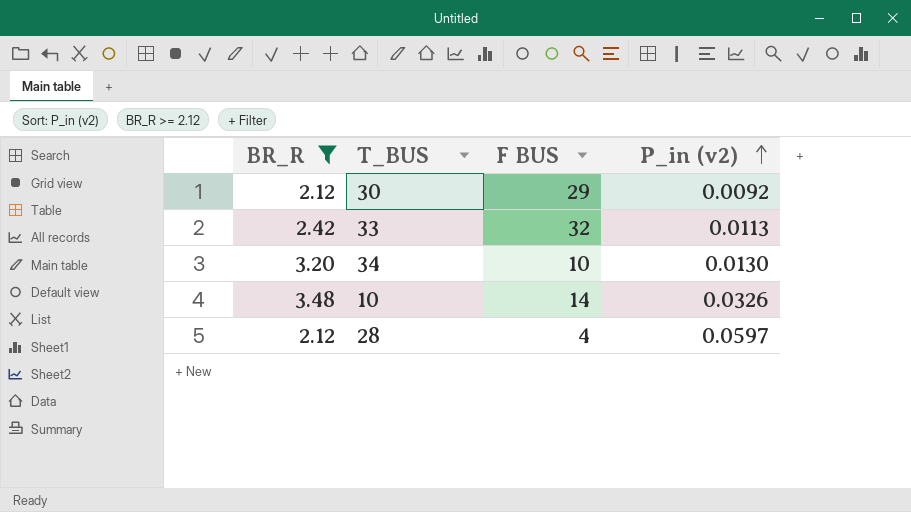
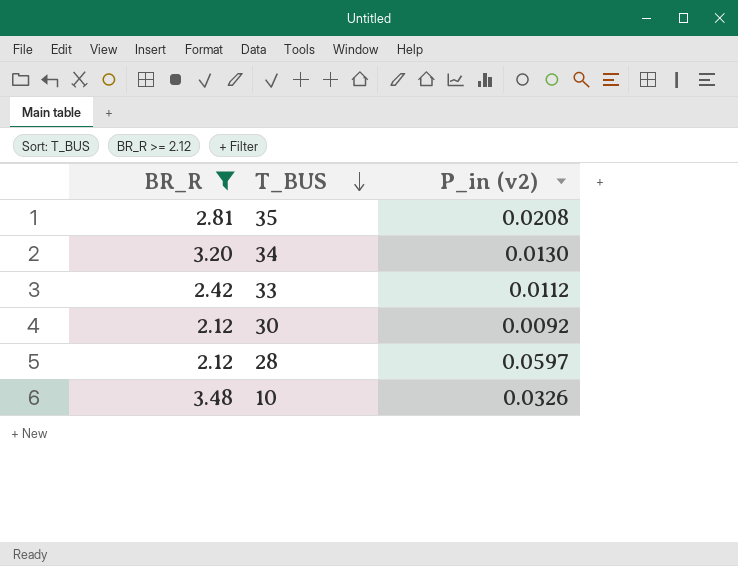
row order: P_in (v2) ascending -> T_BUS descending
column F BUS | position: 3 -> none
row 35: none -> 2.81 | 0.0208
33 | P_in (v2): 0.0113 -> 0.0112

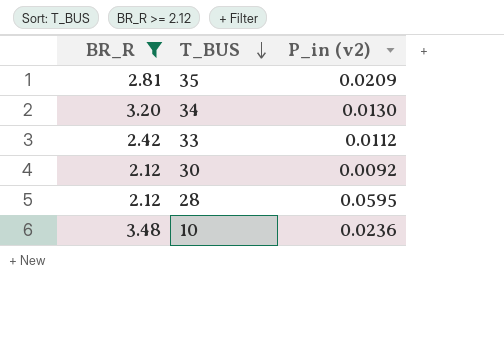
35 | P_in (v2): 0.0208 -> 0.0209
28 | P_in (v2): 0.0597 -> 0.0595
10 | P_in (v2): 0.0326 -> 0.0236

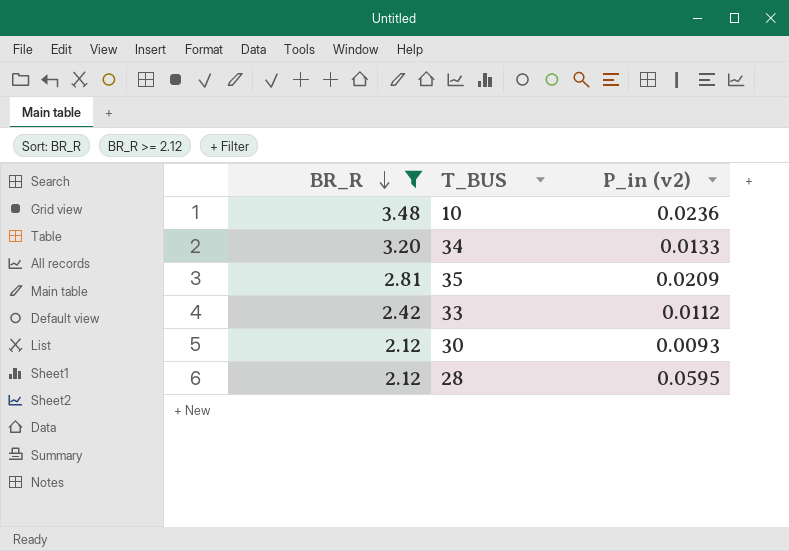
row order: T_BUS descending -> BR_R descending
34 | P_in (v2): 0.0130 -> 0.0133
30 | P_in (v2): 0.0092 -> 0.0093

